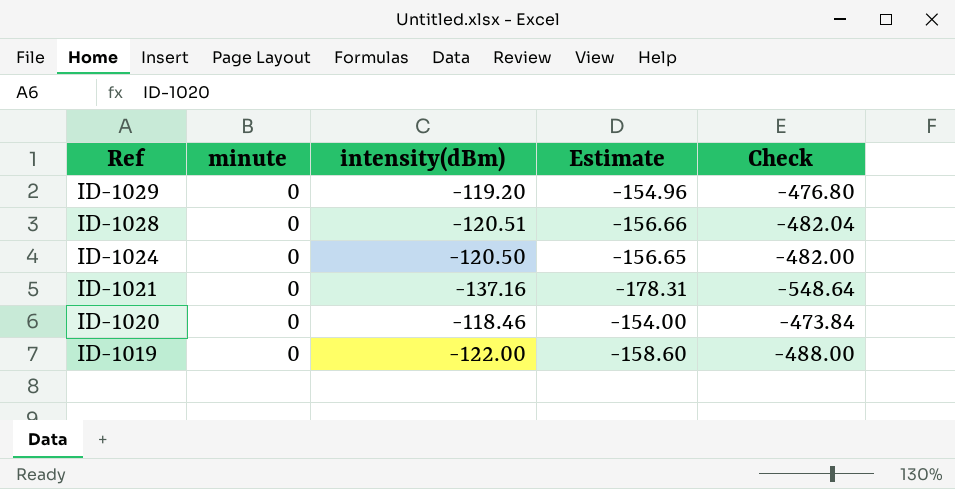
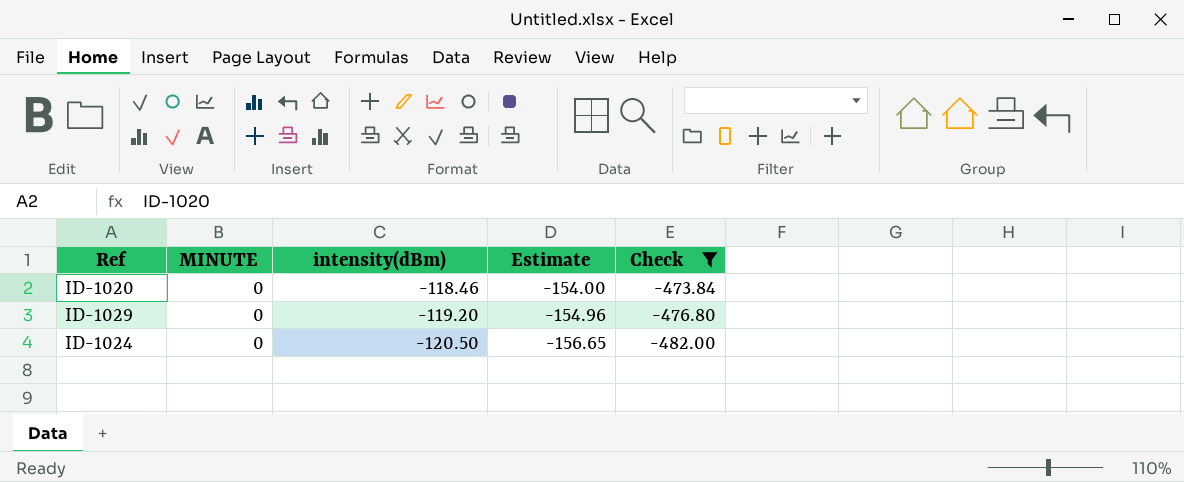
filter: none -> Check >= -482.00
row order: Ref descending -> intensity(dBm) descending
column name: minute -> MINUTE

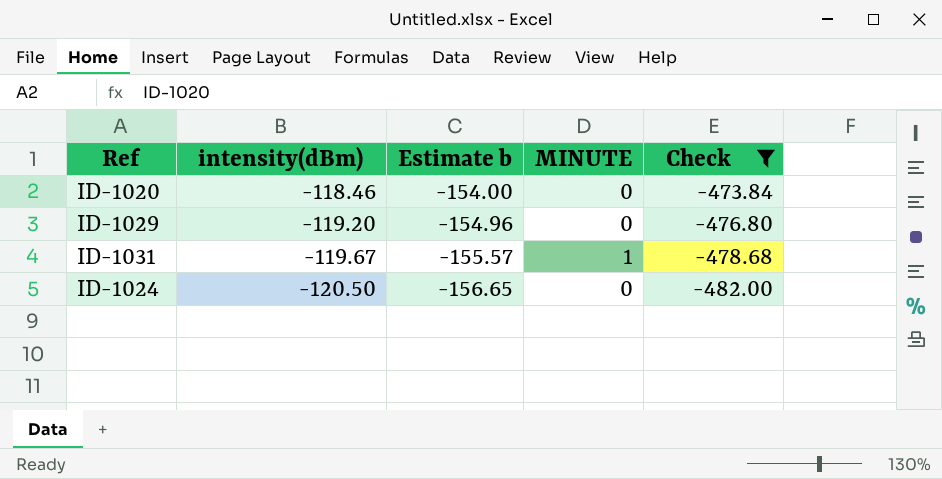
column name: Estimate -> Estimate b
column MINUTE | position: 2 -> 4
row ID-1031: none -> -119.67 | -155.57 | 1 | -478.68

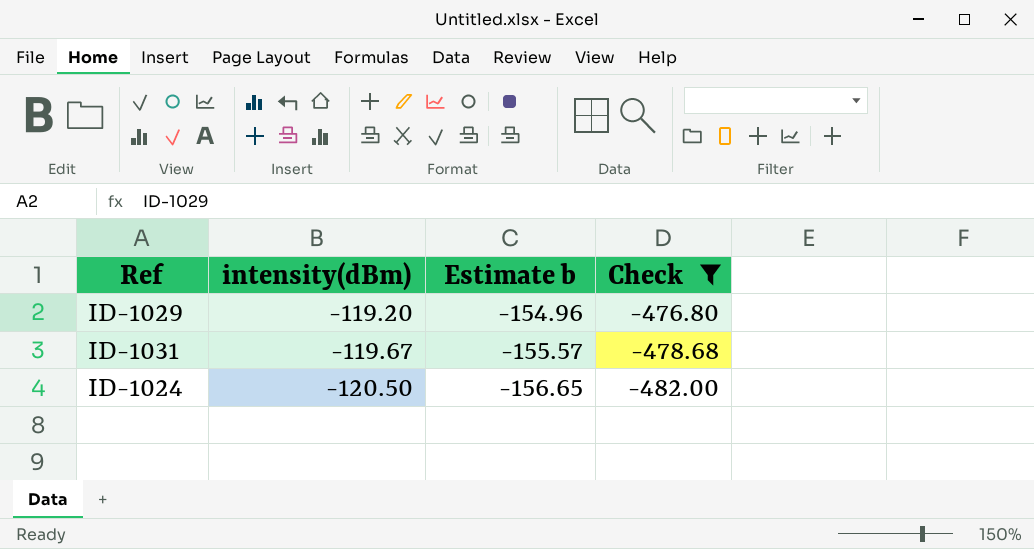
column MINUTE | position: 4 -> none
row ID-1020: -118.46 | -154.00 | 0 | -473.84 -> none

